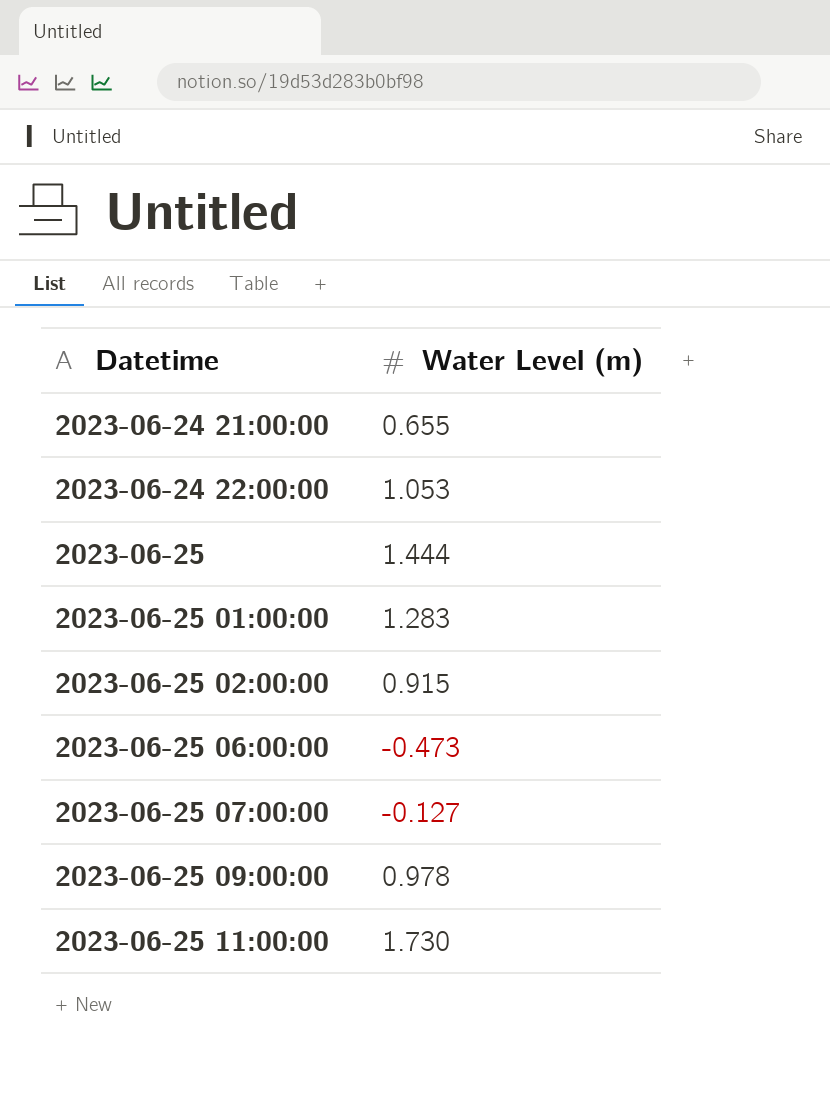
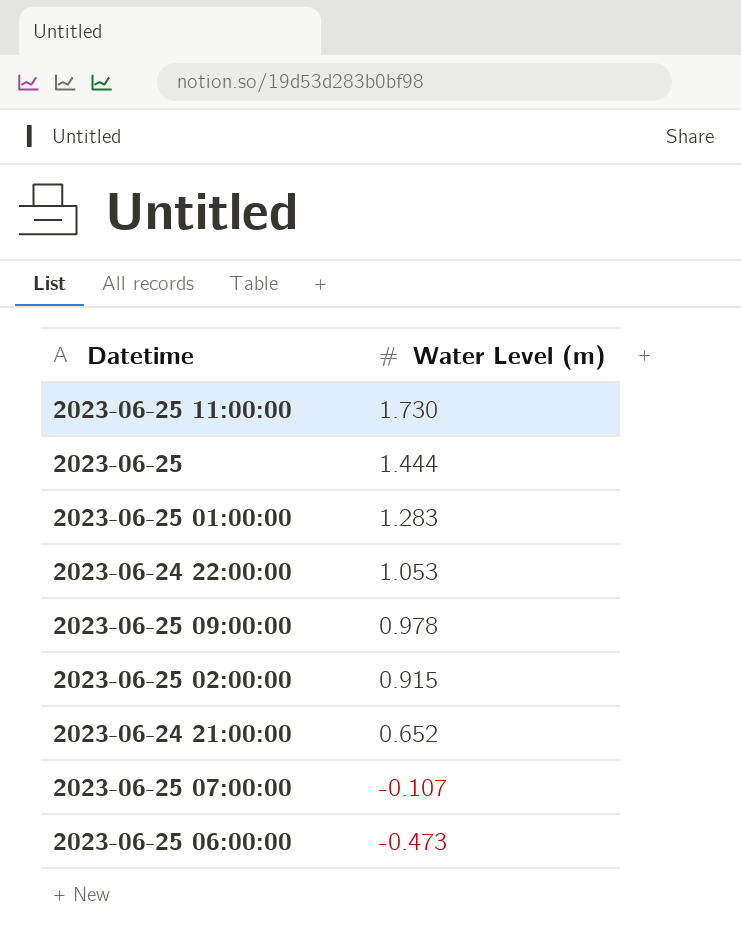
row order: Datetime ascending -> Water Level (m) descending
2023-06-24 21:00:00 | Water Level (m): 0.655 -> 0.652
2023-06-25 07:00:00 | Water Level (m): -0.127 -> -0.107

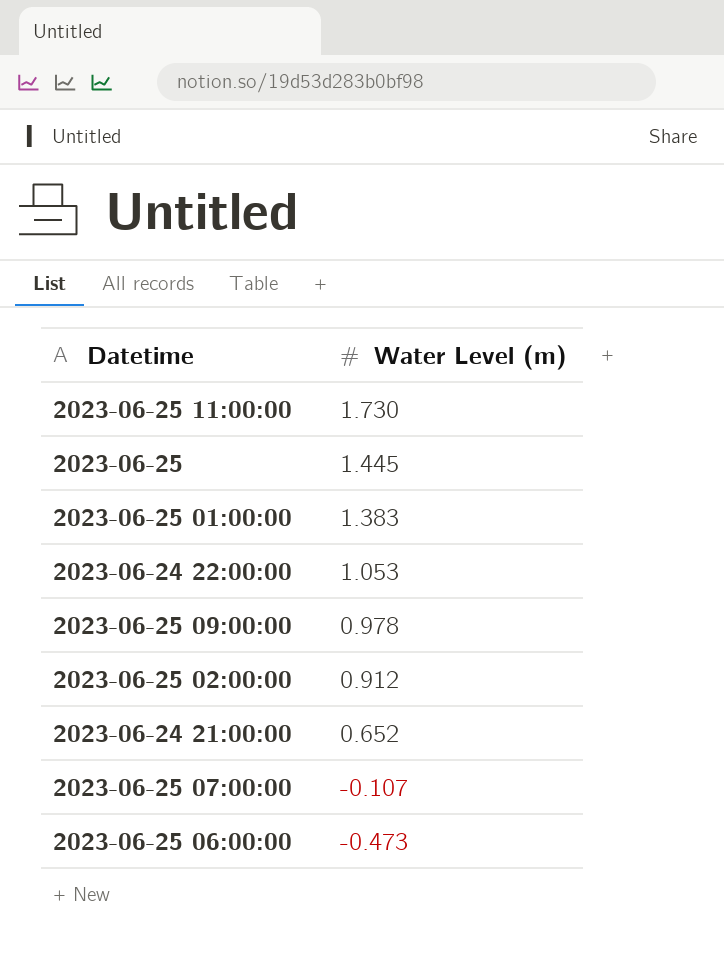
2023-06-25 | Water Level (m): 1.444 -> 1.445
2023-06-25 01:00:00 | Water Level (m): 1.283 -> 1.383
2023-06-25 02:00:00 | Water Level (m): 0.915 -> 0.912

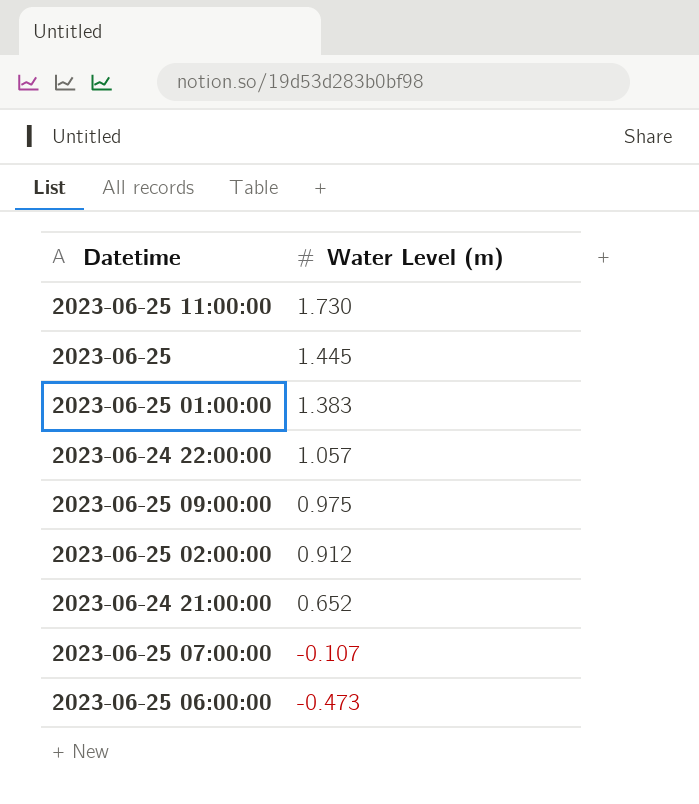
2023-06-24 22:00:00 | Water Level (m): 1.053 -> 1.057
2023-06-25 09:00:00 | Water Level (m): 0.978 -> 0.975

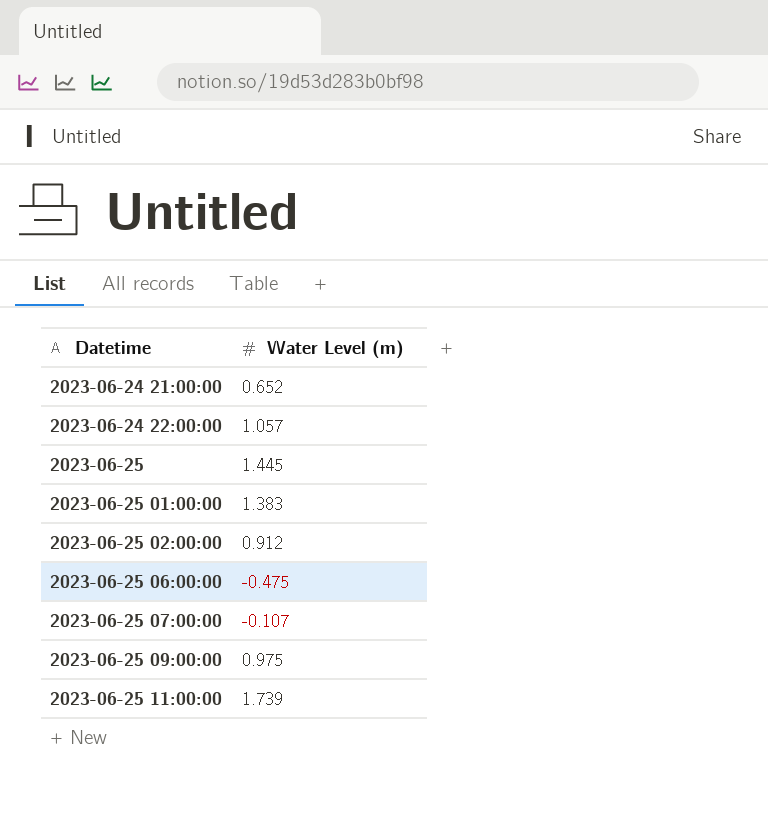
row order: Water Level (m) descending -> Datetime ascending
2023-06-25 06:00:00 | Water Level (m): -0.473 -> -0.475
2023-06-25 11:00:00 | Water Level (m): 1.730 -> 1.739

